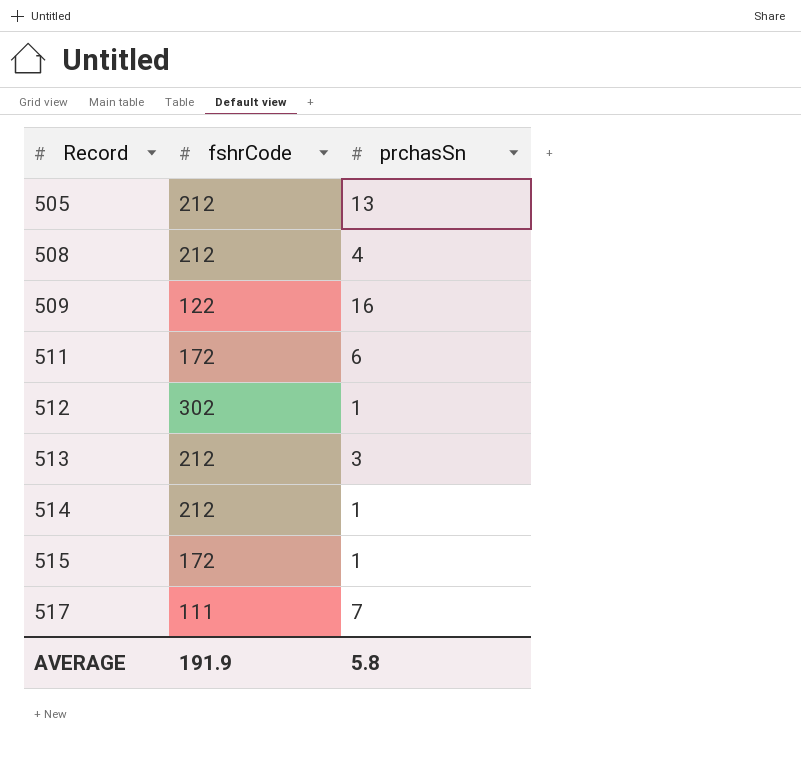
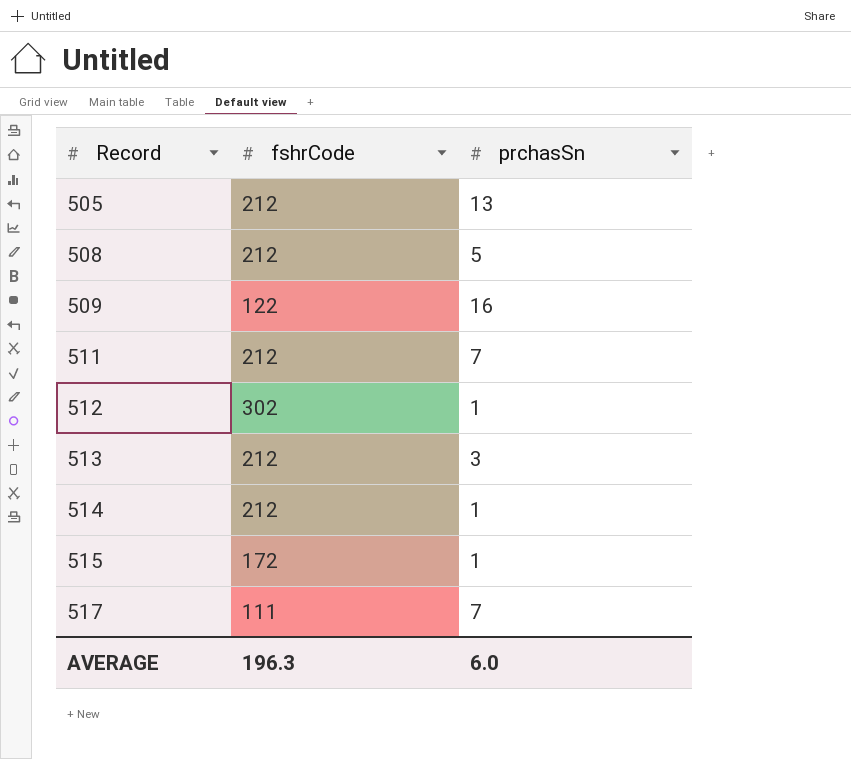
508 | prchasSn: 4 -> 5
511 | fshrCode: 172 -> 212
511 | prchasSn: 6 -> 7
AVERAGE | fshrCode: 191.9 -> 196.3
AVERAGE | prchasSn: 5.8 -> 6.0

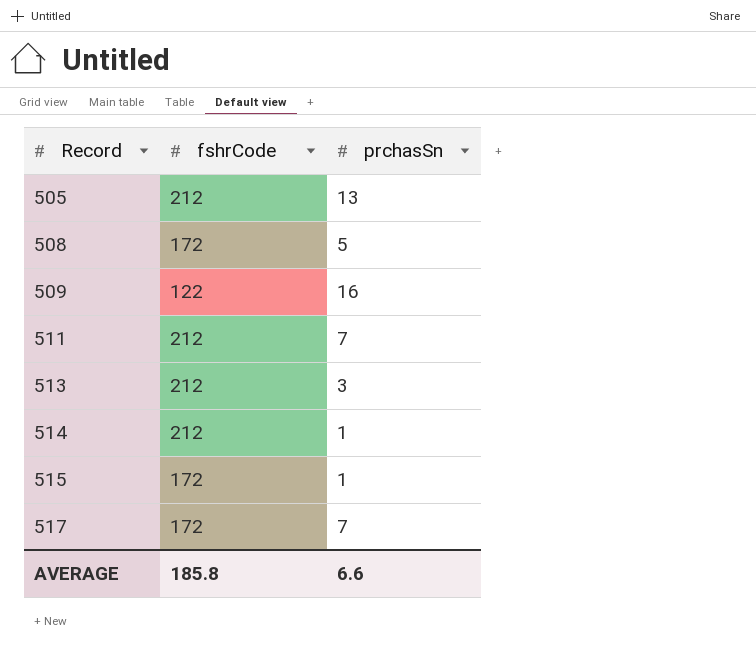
row 512: 302 | 1 -> none
508 | fshrCode: 212 -> 172
517 | fshrCode: 111 -> 172
AVERAGE | fshrCode: 196.3 -> 185.8
AVERAGE | prchasSn: 6.0 -> 6.6

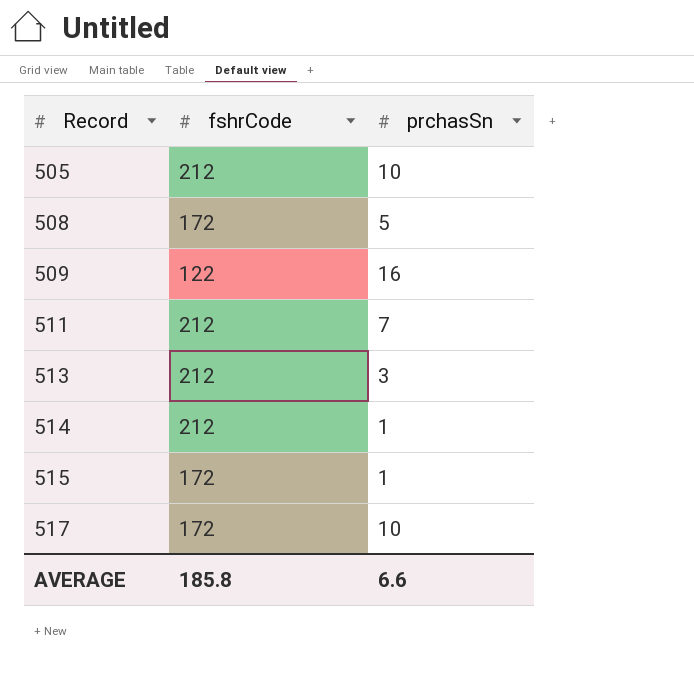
505 | prchasSn: 13 -> 10
517 | prchasSn: 7 -> 10

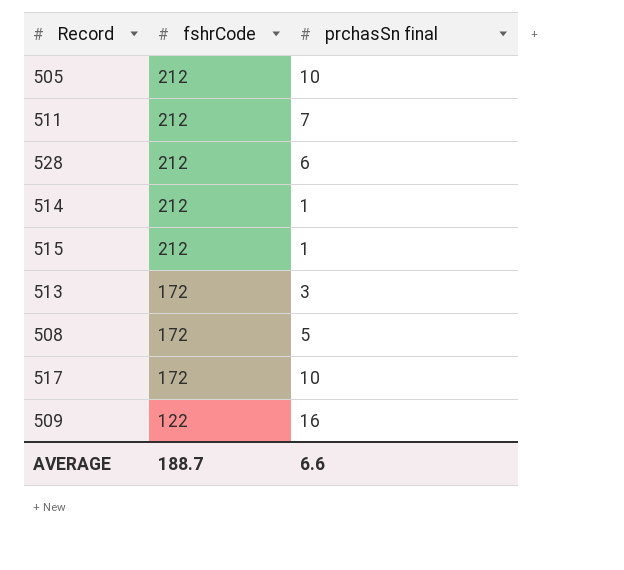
row order: Record ascending -> fshrCode descending
column name: prchasSn -> prchasSn final
row 528: none -> 212 | 6
515 | fshrCode: 172 -> 212
513 | fshrCode: 212 -> 172
AVERAGE | fshrCode: 185.8 -> 188.7

